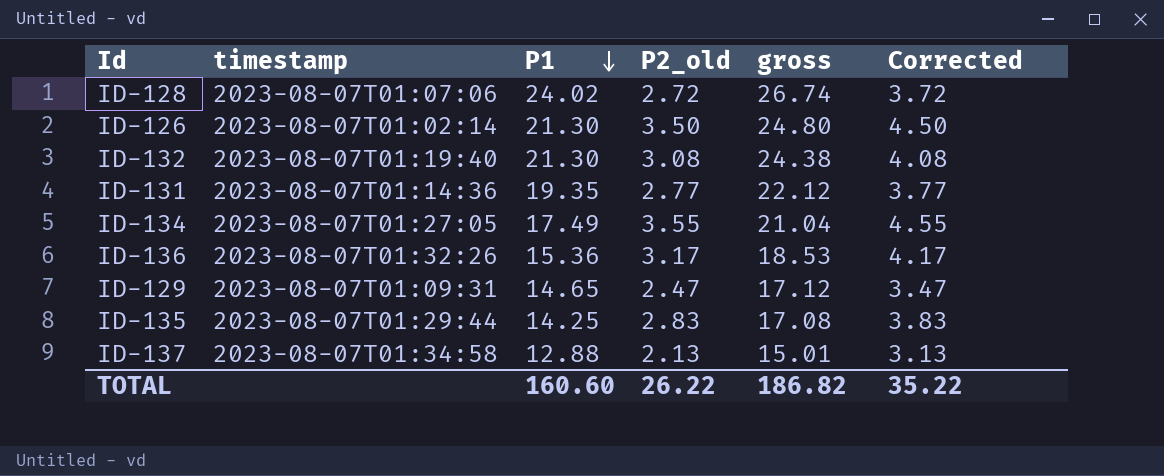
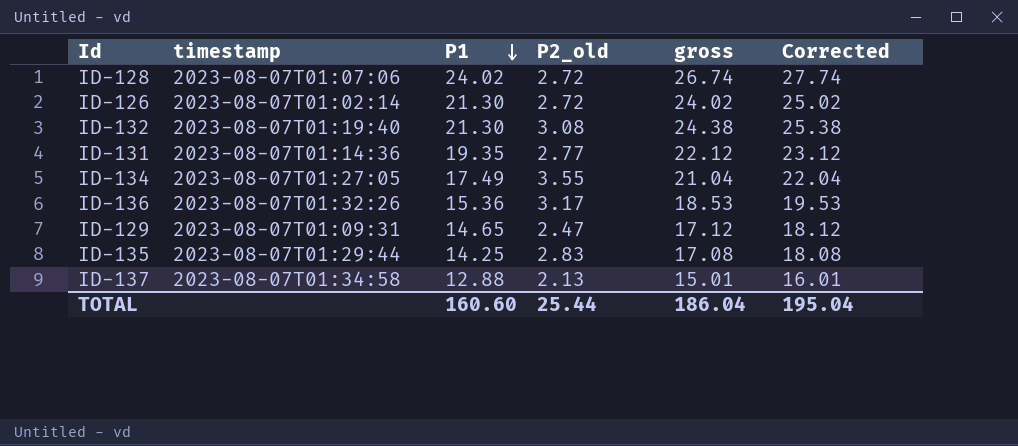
column Corrected | formula: [P2_old] + 1 -> [gross] + 1
ID-126 | P2_old: 3.50 -> 2.72
ID-126 | gross: 24.80 -> 24.02
TOTAL | P2_old: 26.22 -> 25.44
TOTAL | gross: 186.82 -> 186.04
TOTAL | Corrected: 35.22 -> 195.04

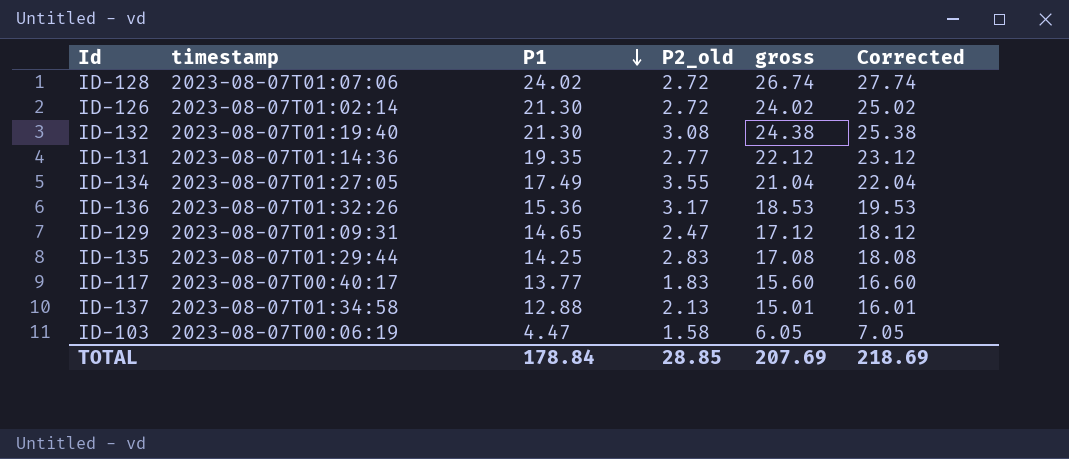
row ID-117: none -> 2023-08-07T00:40:17 | 13.77 | 1.83 | 15.60 | 16.60
row ID-103: none -> 2023-08-07T00:06:19 | 4.47 | 1.58 | 6.05 | 7.05
TOTAL | P1: 160.60 -> 178.84
TOTAL | P2_old: 25.44 -> 28.85
TOTAL | gross: 186.04 -> 207.69
TOTAL | Corrected: 195.04 -> 218.69

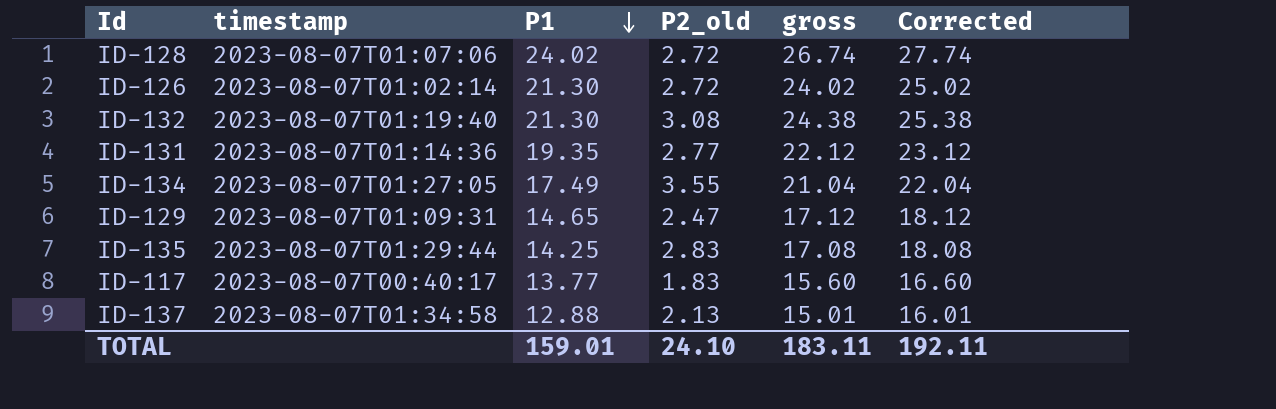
row ID-136: 2023-08-07T01:32:26 | 15.36 | 3.17 | 18.53 | 19.53 -> none
row ID-103: 2023-08-07T00:06:19 | 4.47 | 1.58 | 6.05 | 7.05 -> none
TOTAL | P1: 178.84 -> 159.01
TOTAL | P2_old: 28.85 -> 24.10
TOTAL | gross: 207.69 -> 183.11
TOTAL | Corrected: 218.69 -> 192.11

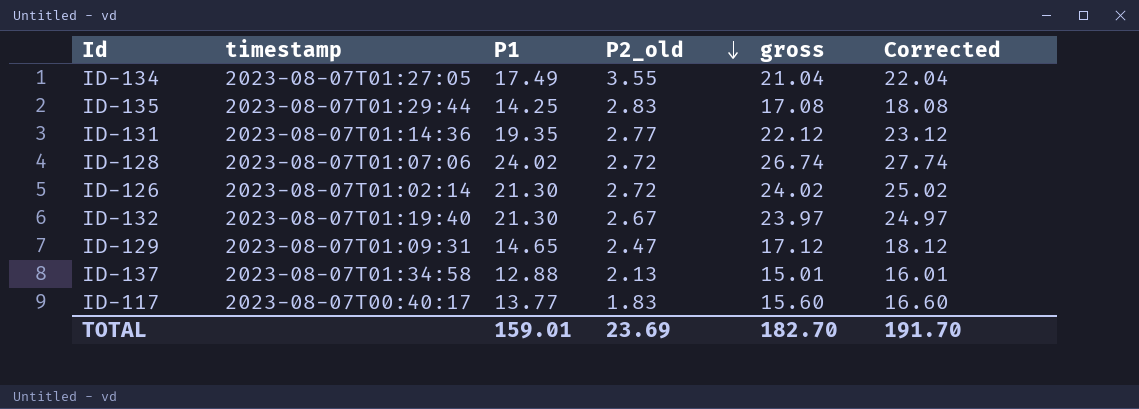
row order: P1 descending -> P2_old descending
ID-132 | P2_old: 3.08 -> 2.67
ID-132 | gross: 24.38 -> 23.97
ID-132 | Corrected: 25.38 -> 24.97
TOTAL | P2_old: 24.10 -> 23.69
TOTAL | gross: 183.11 -> 182.70
TOTAL | Corrected: 192.11 -> 191.70

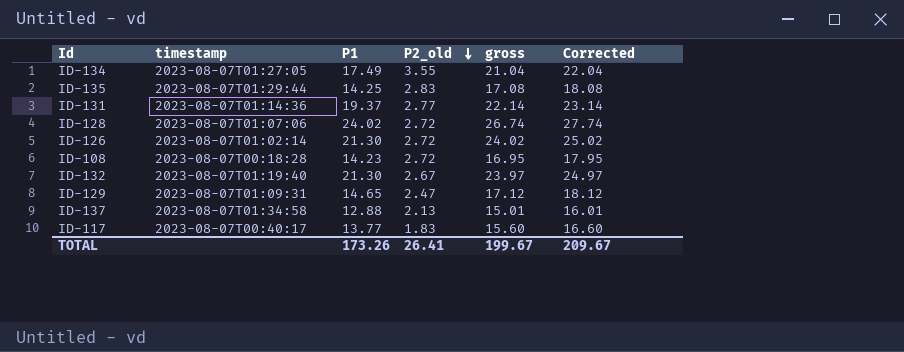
ID-131 | P1: 19.35 -> 19.37
ID-131 | gross: 22.12 -> 22.14
ID-131 | Corrected: 23.12 -> 23.14
row ID-108: none -> 2023-08-07T00:18:28 | 14.23 | 2.72 | 16.95 | 17.95
TOTAL | P1: 159.01 -> 173.26
TOTAL | P2_old: 23.69 -> 26.41
TOTAL | gross: 182.70 -> 199.67
TOTAL | Corrected: 191.70 -> 209.67

